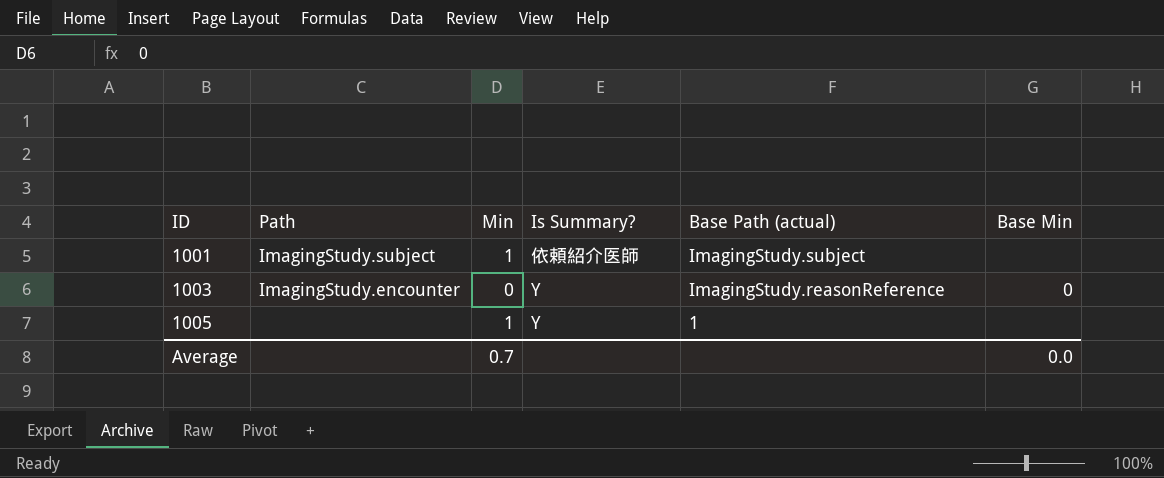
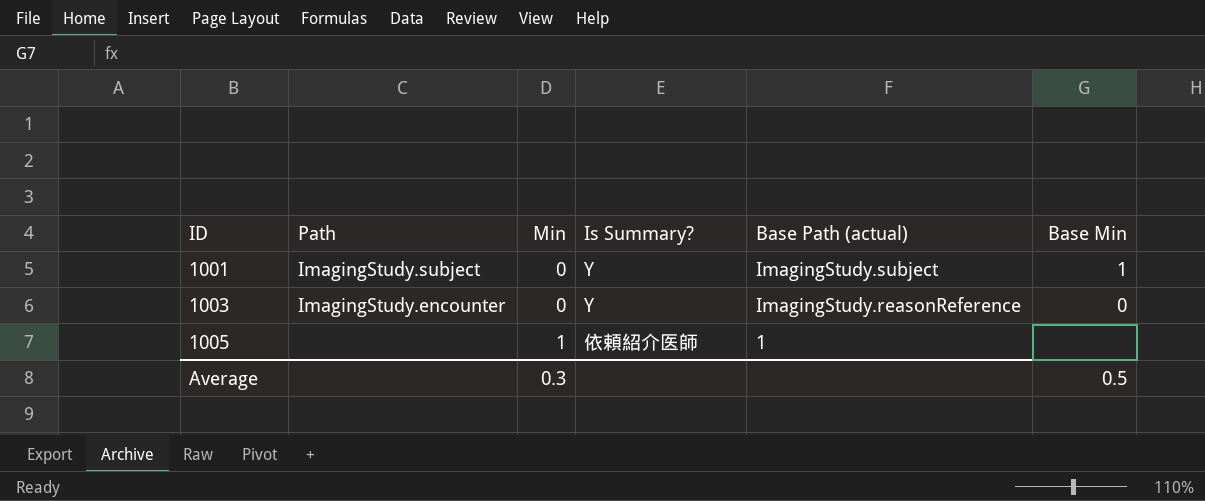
1001 | Min: 1 -> 0
1001 | Is Summary?: 依頼紹介医師 -> Y
1001 | Base Min: none -> 1
1005 | Is Summary?: Y -> 依頼紹介医師
Average | Min: 0.7 -> 0.3
Average | Base Min: 0.0 -> 0.5

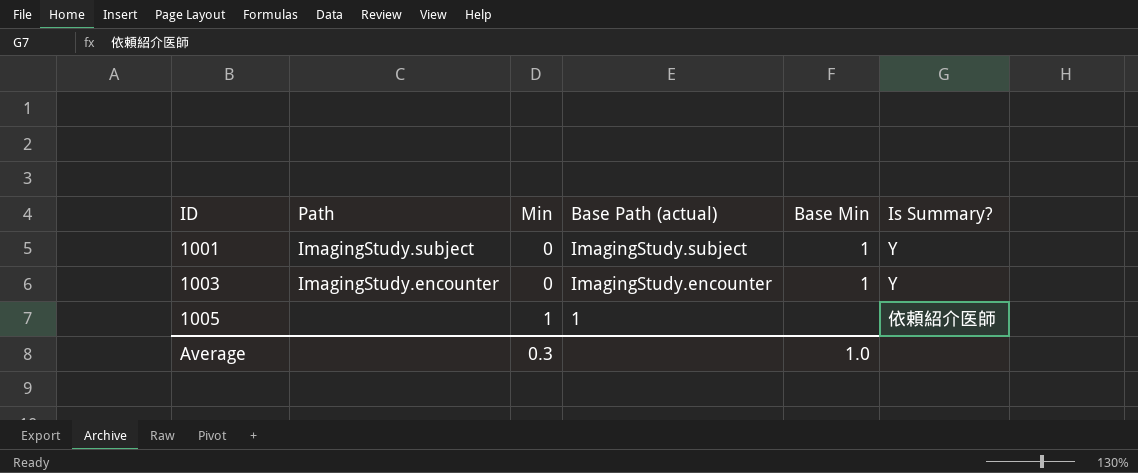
column Is Summary? | position: 4 -> 6
1003 | Base Path (actual): ImagingStudy.reasonReference -> ImagingStudy.encounter
1003 | Base Min: 0 -> 1
Average | Base Min: 0.5 -> 1.0

